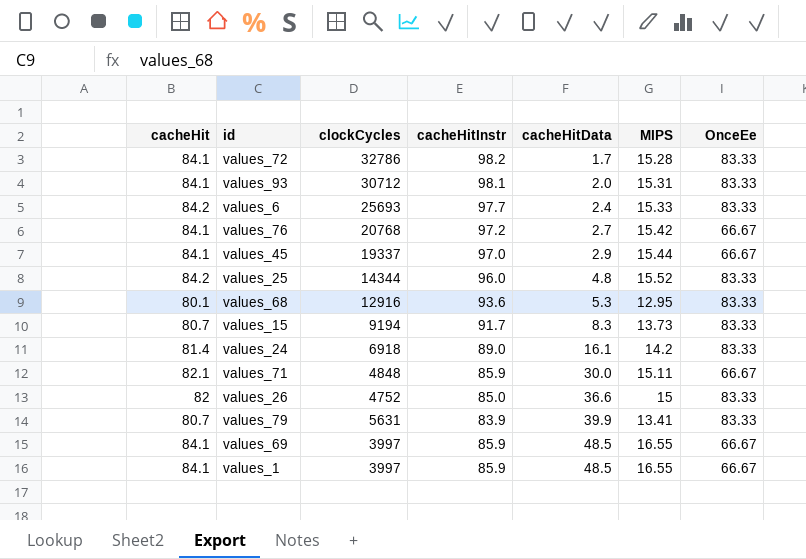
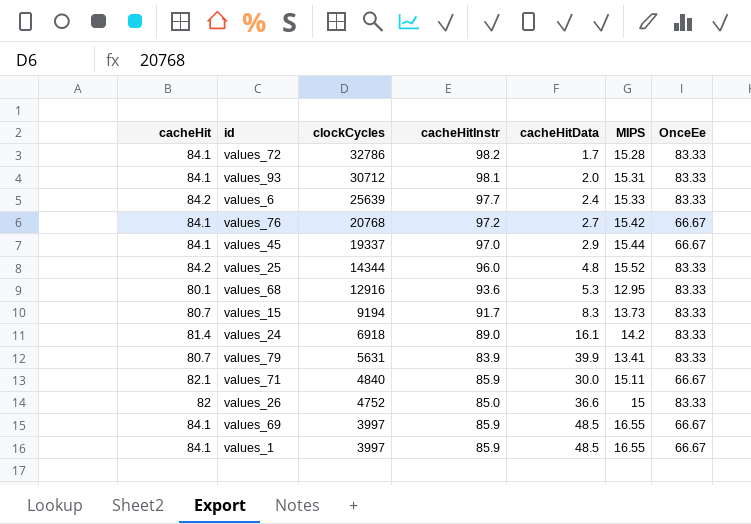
row order: cacheHitData ascending -> clockCycles descending
values_6 | clockCycles: 25693 -> 25639
values_71 | clockCycles: 4848 -> 4840

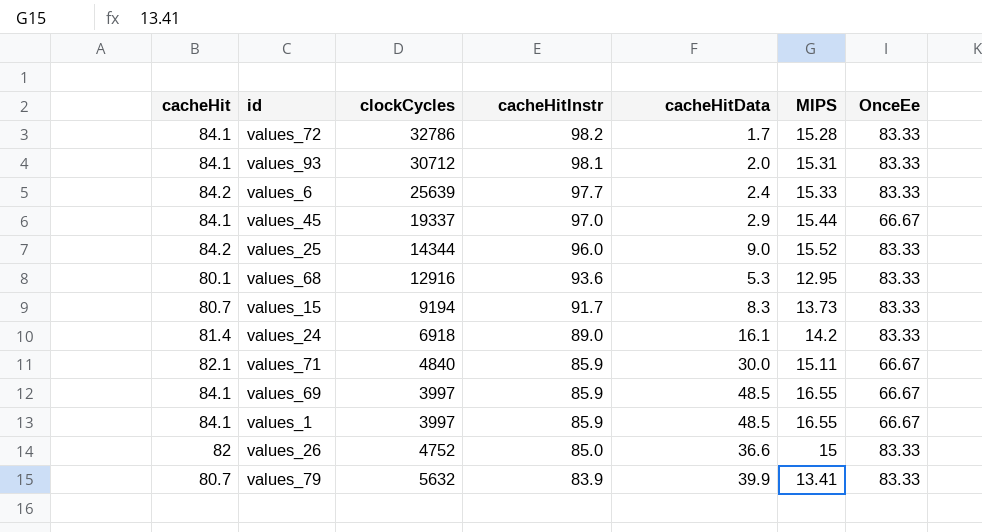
row order: clockCycles descending -> cacheHitInstr descending
row values_76: 84.1 | 20768 | 97.2 | 2.7 | 15.42 | 66.67 -> none
values_25 | cacheHitData: 4.8 -> 9.0
values_79 | clockCycles: 5631 -> 5632

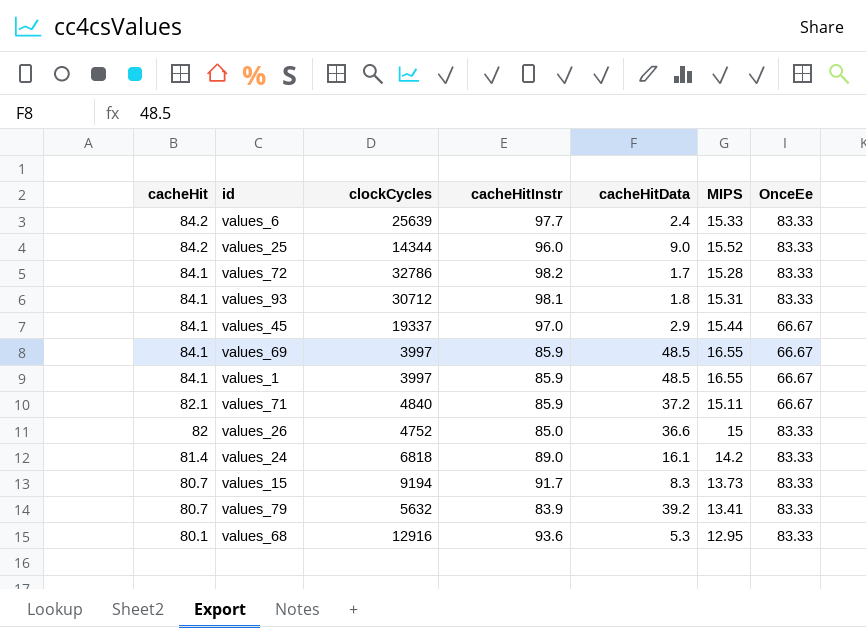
row order: cacheHitInstr descending -> cacheHit descending
values_93 | cacheHitData: 2.0 -> 1.8
values_71 | cacheHitData: 30.0 -> 37.2
values_24 | clockCycles: 6918 -> 6818
values_79 | cacheHitData: 39.9 -> 39.2

